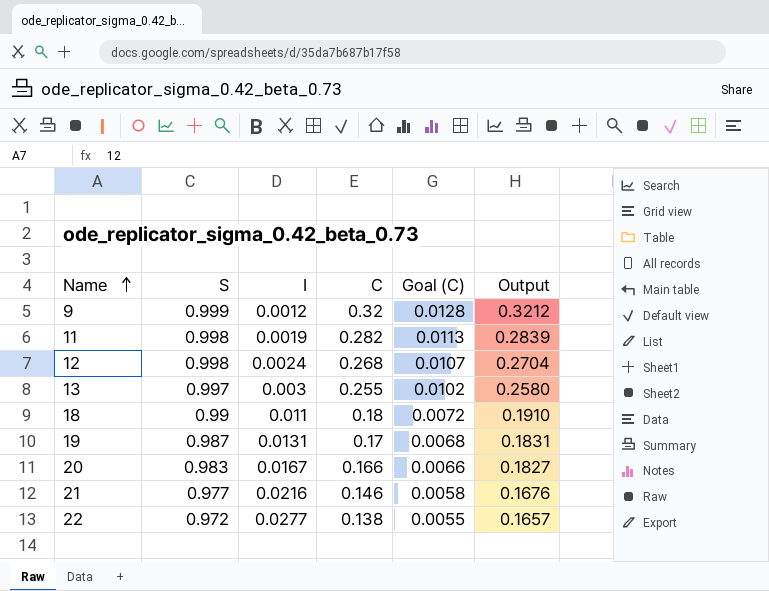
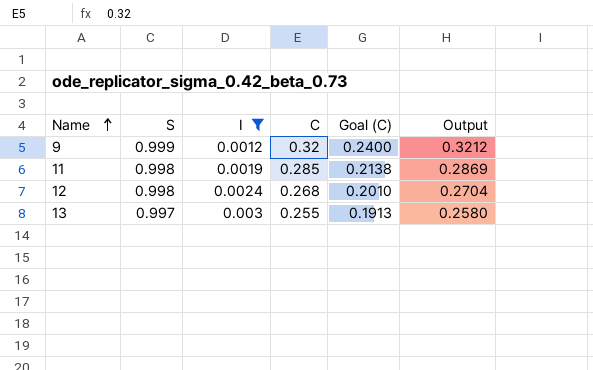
filter: none -> I <= 0.003
column Goal (C) | formula: [C] * 0.04 -> [C] * 0.75
11 | C: 0.282 -> 0.285
11 | Output: 0.2839 -> 0.2869

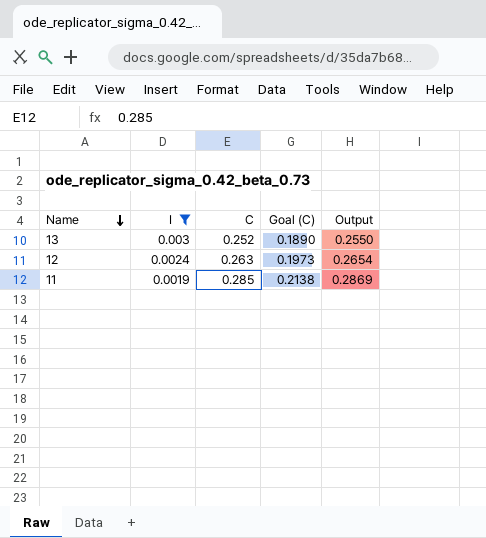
row order: Name ascending -> Name descending
column S | position: 2 -> none
row 9: 0.999 | 0.0012 | 0.32 | 0.2400 | 0.3212 -> none
13 | C: 0.255 -> 0.252
13 | Goal (C): 0.1913 -> 0.1890
13 | Output: 0.2580 -> 0.2550
12 | C: 0.268 -> 0.263
12 | Goal (C): 0.2010 -> 0.1973
12 | Output: 0.2704 -> 0.2654

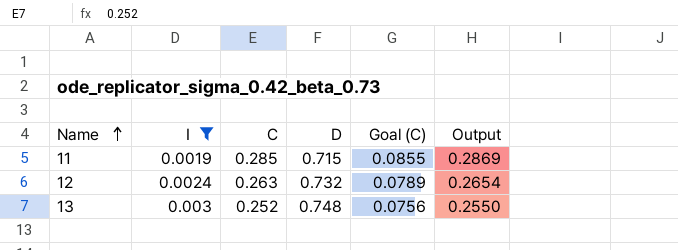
row order: Name descending -> Name ascending
column D | position: none -> 4
column Goal (C) | formula: [C] * 0.75 -> [C] * 0.3

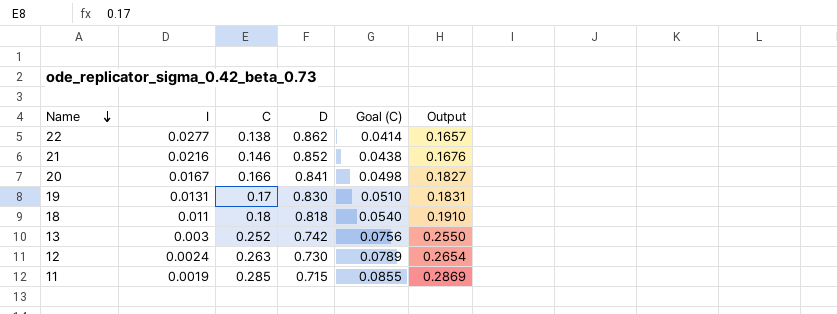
filter: I <= 0.003 -> none
row order: Name ascending -> Name descending
13 | D: 0.748 -> 0.742
12 | D: 0.732 -> 0.730

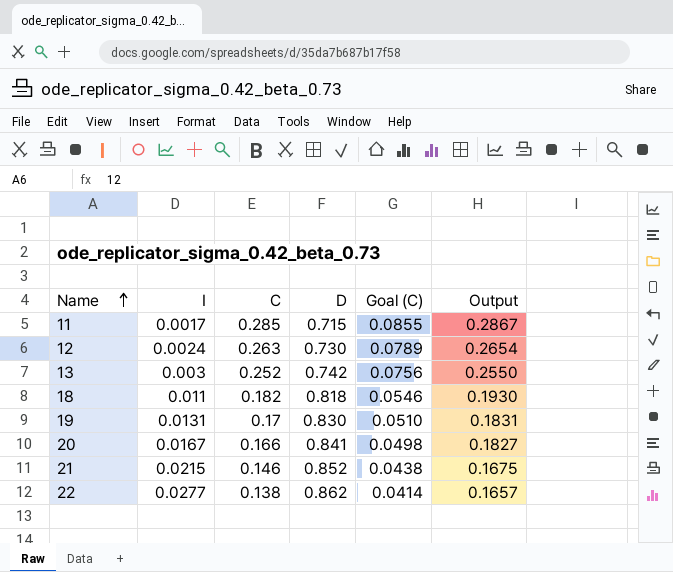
row order: Name descending -> Name ascending
11 | I: 0.0019 -> 0.0017
11 | Output: 0.2869 -> 0.2867
18 | C: 0.18 -> 0.182
18 | Goal (C): 0.0540 -> 0.0546
18 | Output: 0.1910 -> 0.1930
21 | I: 0.0216 -> 0.0215
21 | Output: 0.1676 -> 0.1675

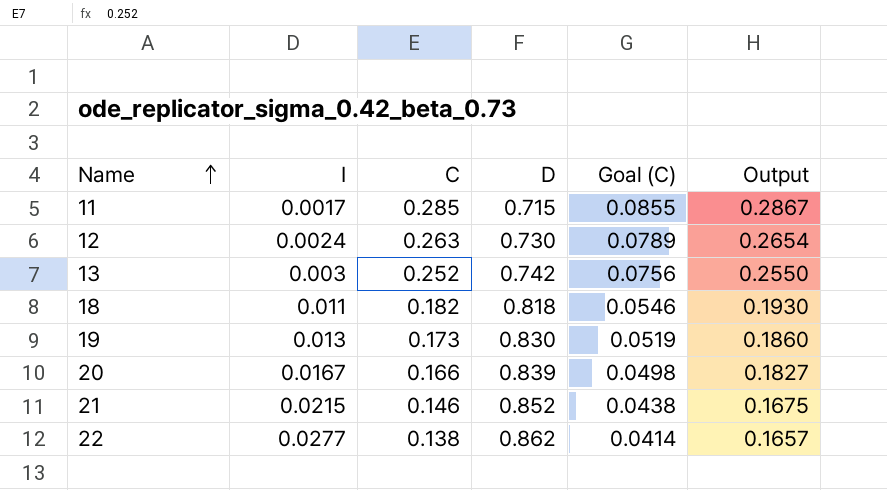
19 | I: 0.0131 -> 0.013
19 | C: 0.17 -> 0.173
19 | Goal (C): 0.0510 -> 0.0519
19 | Output: 0.1831 -> 0.1860
20 | D: 0.841 -> 0.839

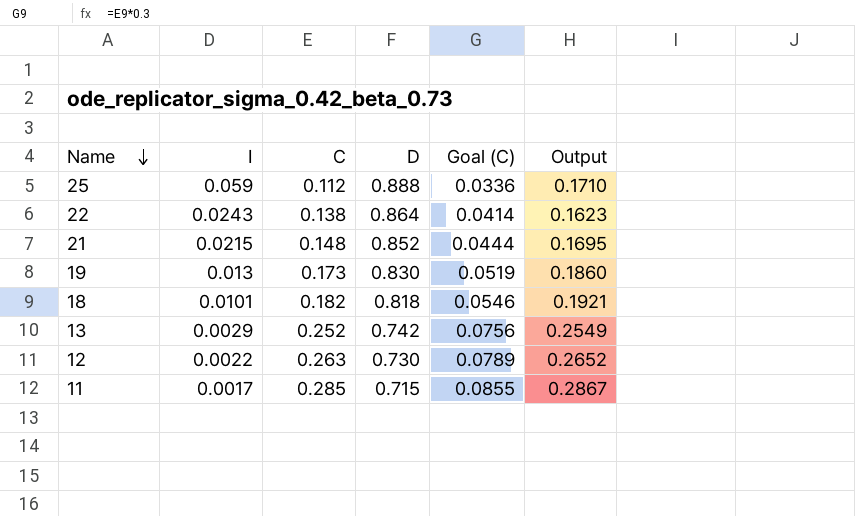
row order: Name ascending -> Name descending
row 20: 0.0167 | 0.166 | 0.839 | 0.0498 | 0.1827 -> none
row 25: none -> 0.059 | 0.112 | 0.888 | 0.0336 | 0.1710
22 | I: 0.0277 -> 0.0243
22 | D: 0.862 -> 0.864
22 | Output: 0.1657 -> 0.1623
21 | C: 0.146 -> 0.148
21 | Goal (C): 0.0438 -> 0.0444
21 | Output: 0.1675 -> 0.1695
18 | I: 0.011 -> 0.0101
18 | Output: 0.1930 -> 0.1921
13 | I: 0.003 -> 0.0029
13 | Output: 0.2550 -> 0.2549
12 | I: 0.0024 -> 0.0022
12 | Output: 0.2654 -> 0.2652

